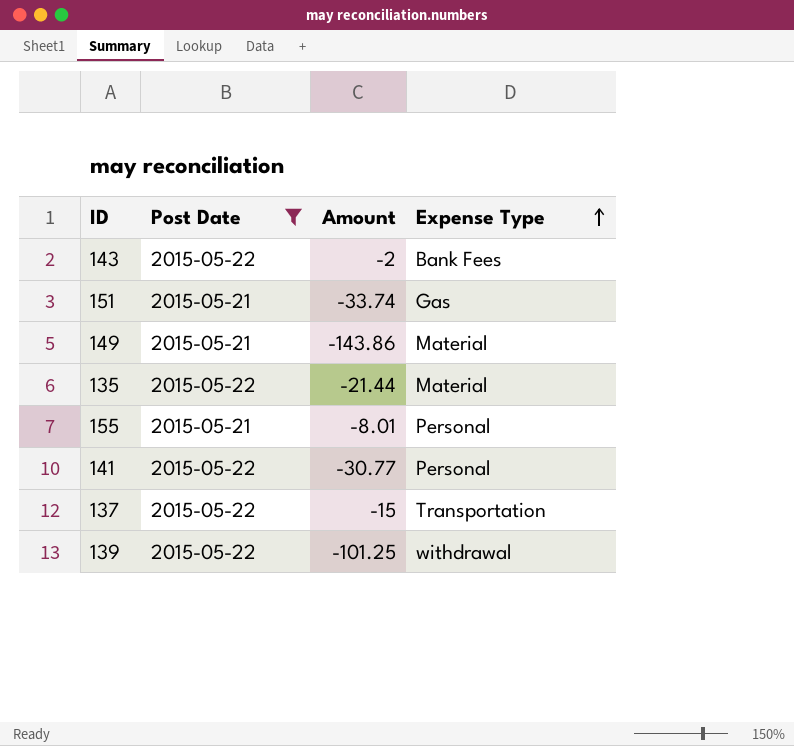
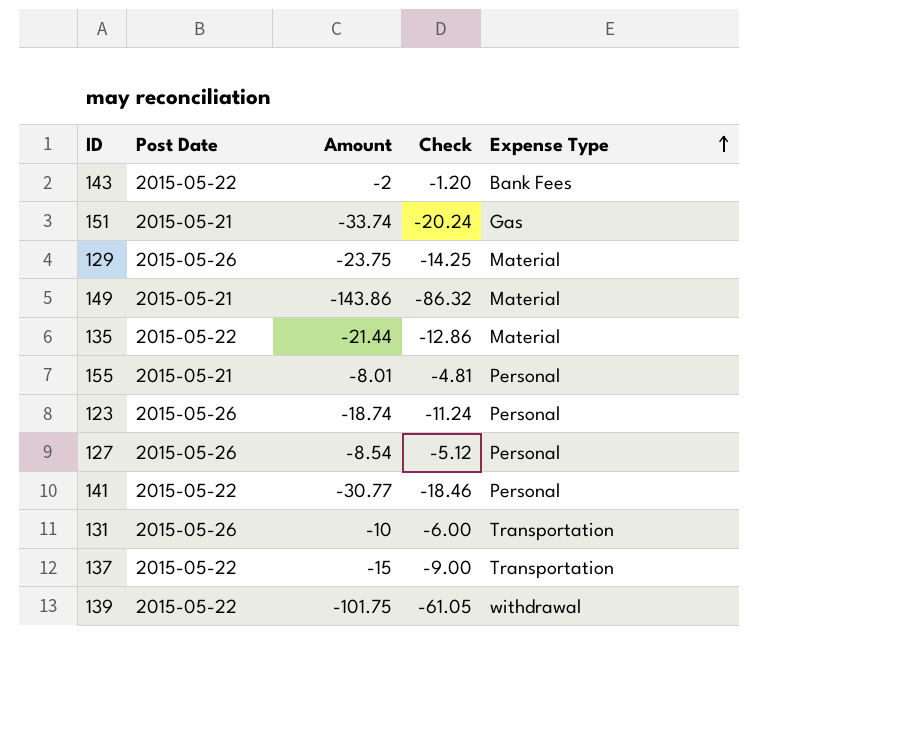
filter: Post Date != 2015-05-26 -> none
column Check | formula: none -> [Amount] * 0.6
139 | Amount: -101.25 -> -101.75

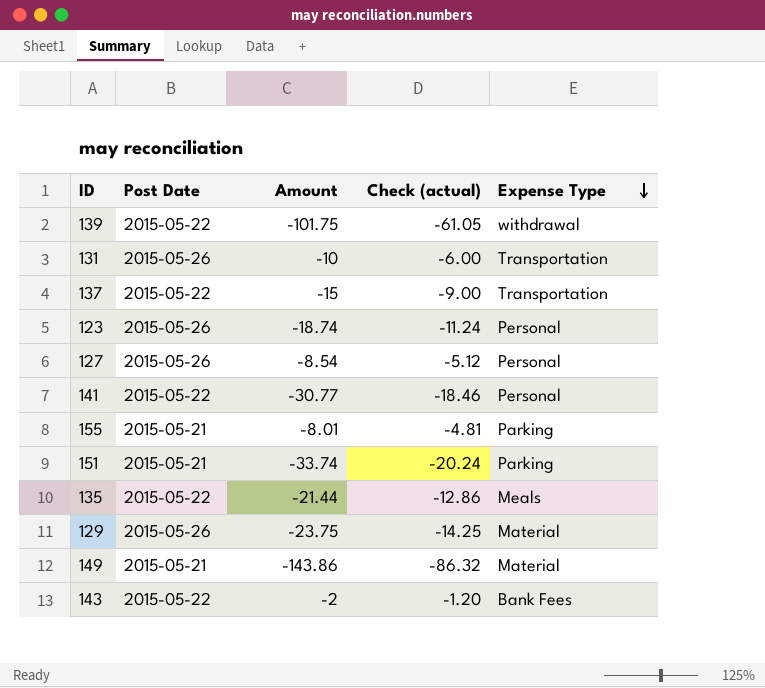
row order: Expense Type ascending -> Expense Type descending
column name: Check -> Check (actual)
155 | Expense Type: Personal -> Parking
151 | Expense Type: Gas -> Parking
135 | Expense Type: Material -> Meals

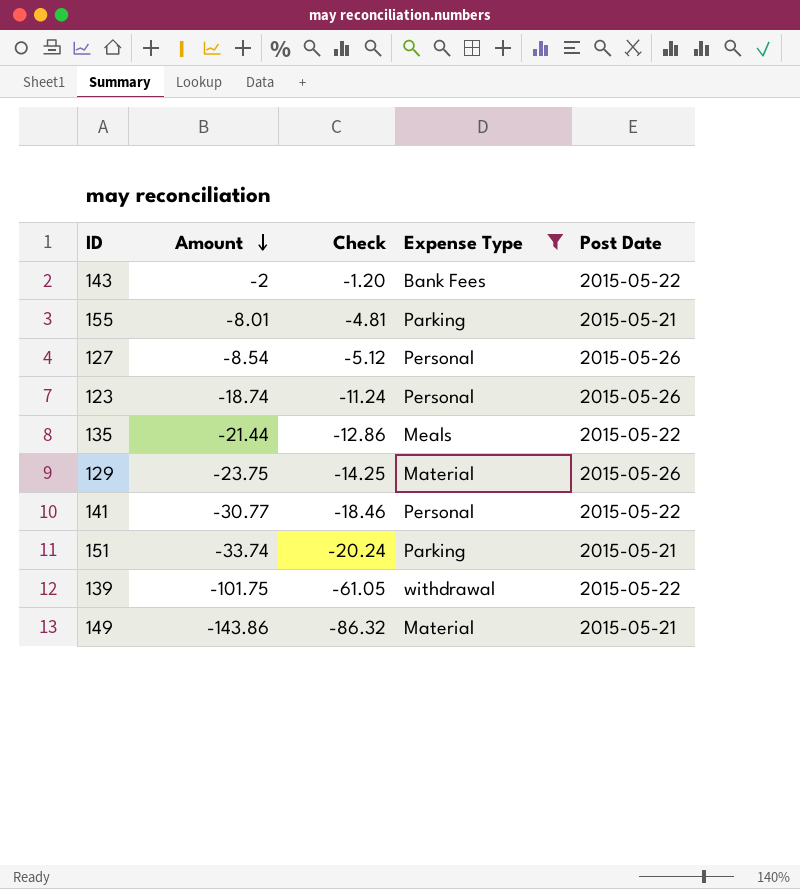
filter: none -> Expense Type != Transportation
row order: Expense Type descending -> Amount descending
column name: Check (actual) -> Check
column Post Date | position: 2 -> 5

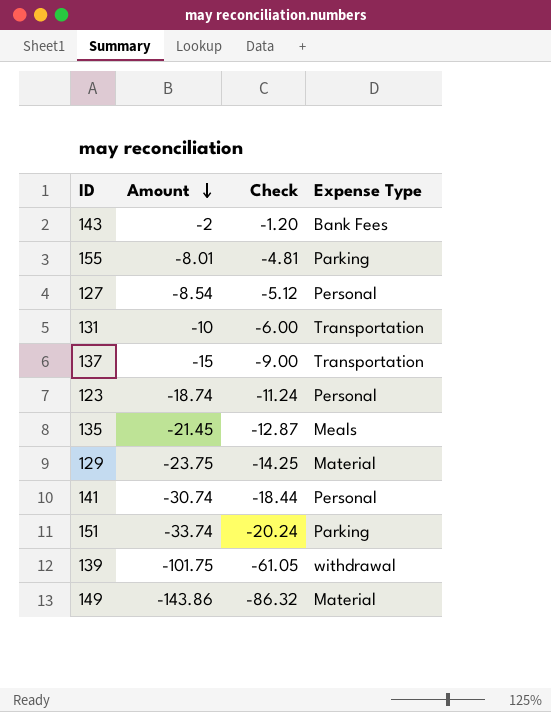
filter: Expense Type != Transportation -> none
column Post Date | position: 5 -> none
135 | Amount: -21.44 -> -21.45
135 | Check: -12.86 -> -12.87
141 | Amount: -30.77 -> -30.74
141 | Check: -18.46 -> -18.44

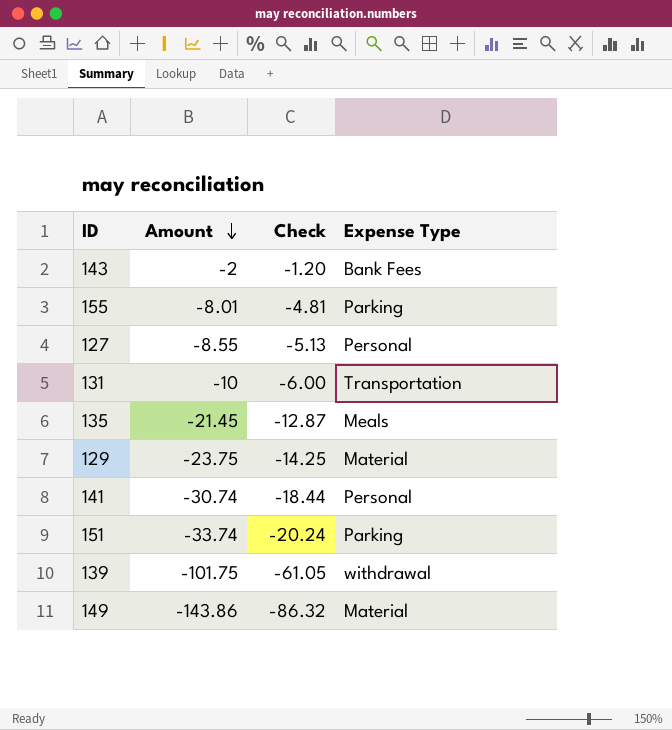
row 137: -15 | -9.00 | Transportation -> none
row 123: -18.74 | -11.24 | Personal -> none
127 | Amount: -8.54 -> -8.55
127 | Check: -5.12 -> -5.13

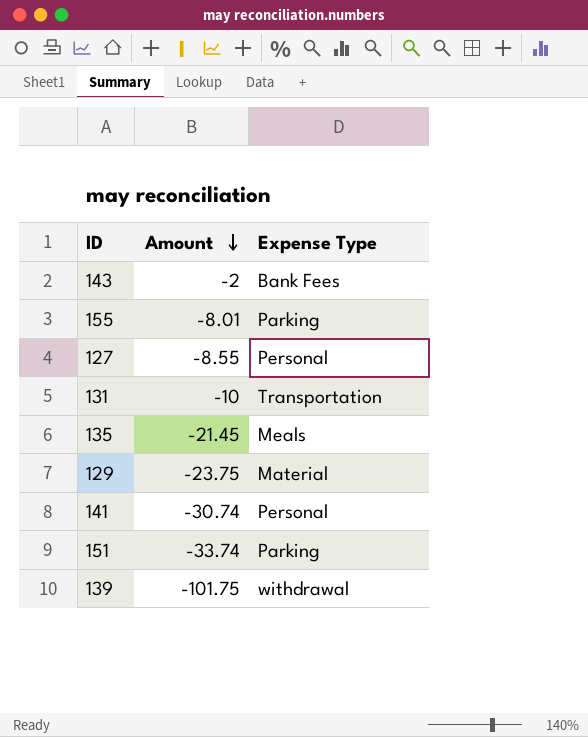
column Check | formula: [Amount] * 0.6 -> none
row 149: -143.86 | -86.32 | Material -> none

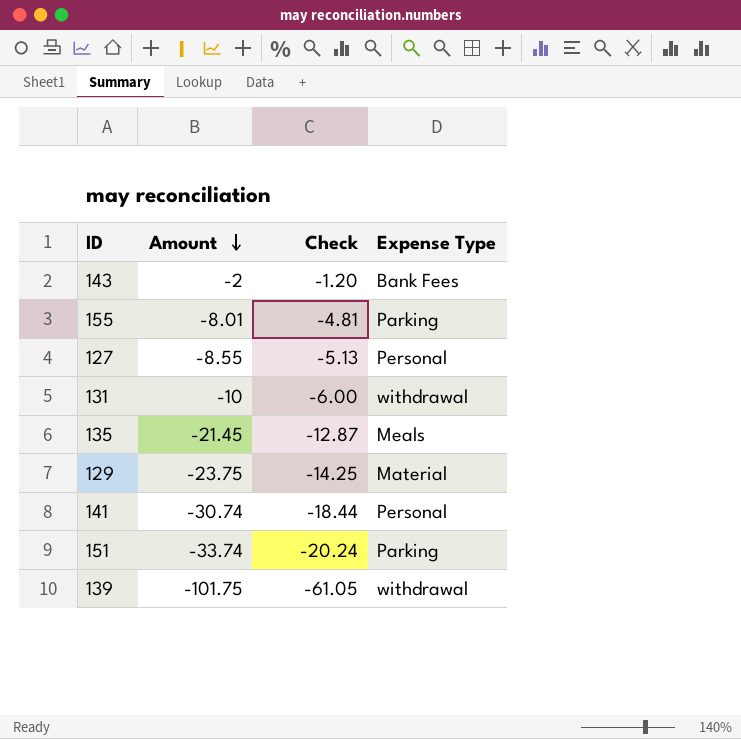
column Check | formula: none -> [Amount] * 0.6
131 | Expense Type: Transportation -> withdrawal

